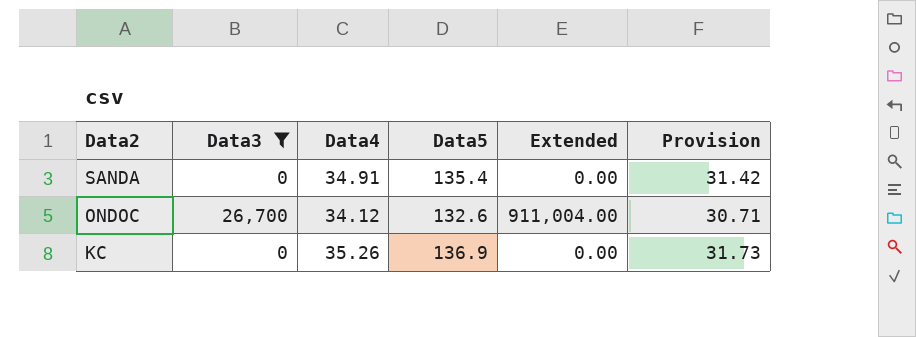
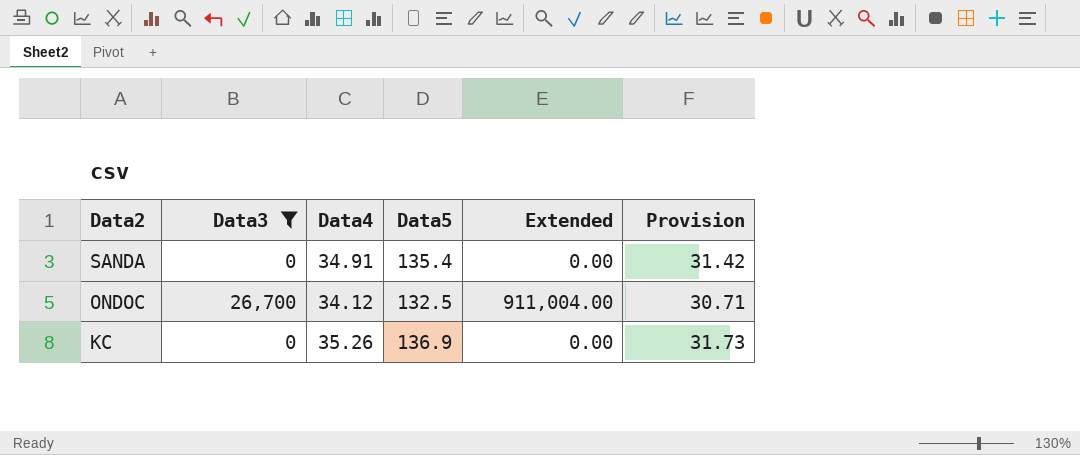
ONDOC | Data5: 132.6 -> 132.5

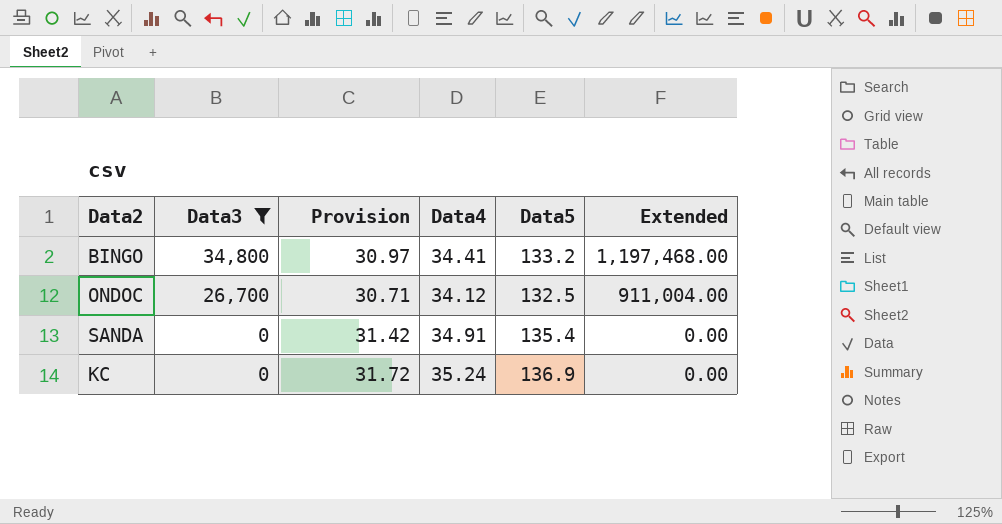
row order: Data2 descending -> Data3 descending
column Provision | position: 6 -> 3
row BINGO: none -> 34,800 | 30.97 | 34.41 | 133.2 | 1,197,468.00
KC | Provision: 31.73 -> 31.72
KC | Data4: 35.26 -> 35.24

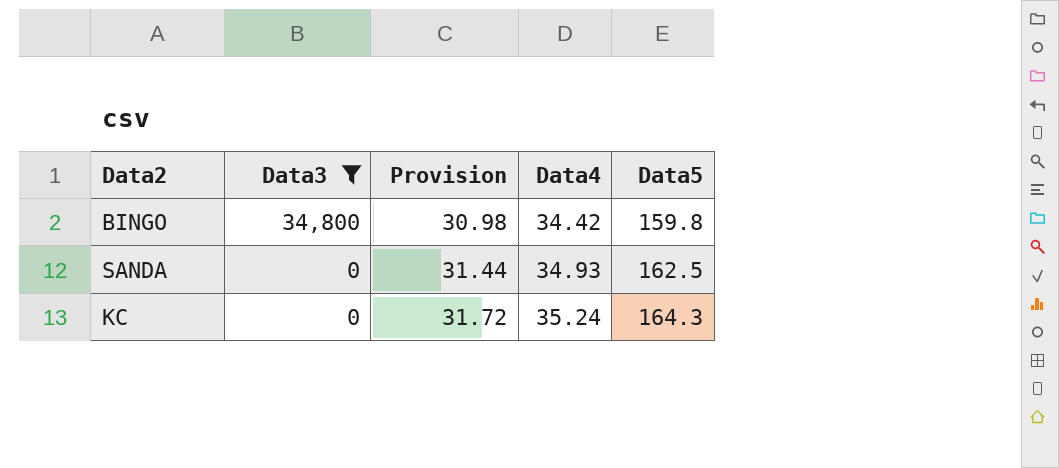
column Extended | formula: [Data3] * [Data4] -> none
row ONDOC: 26,700 | 30.71 | 34.12 | 132.5 | 911,004.00 -> none
BINGO | Provision: 30.97 -> 30.98
BINGO | Data4: 34.41 -> 34.42
BINGO | Data5: 133.2 -> 159.8
SANDA | Provision: 31.42 -> 31.44
SANDA | Data4: 34.91 -> 34.93
SANDA | Data5: 135.4 -> 162.5
KC | Data5: 136.9 -> 164.3

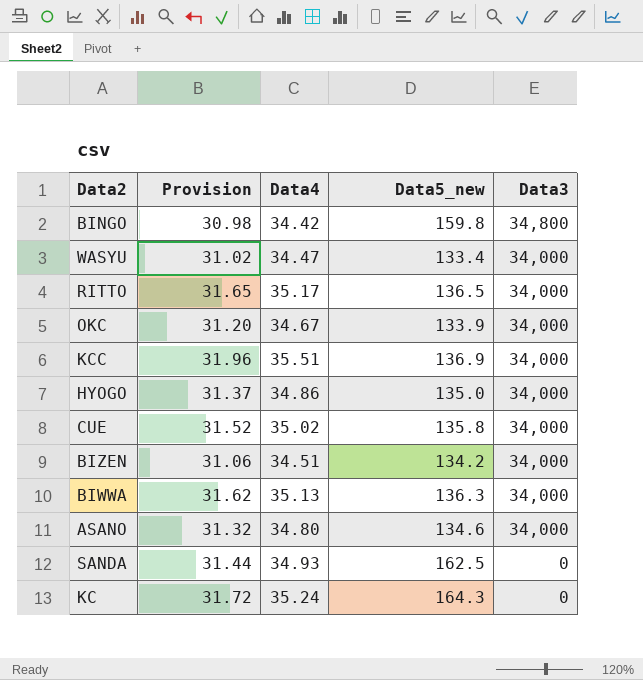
filter: Data3 != 34,000 -> none
column name: Data5 -> Data5_new
column Data3 | position: 2 -> 5

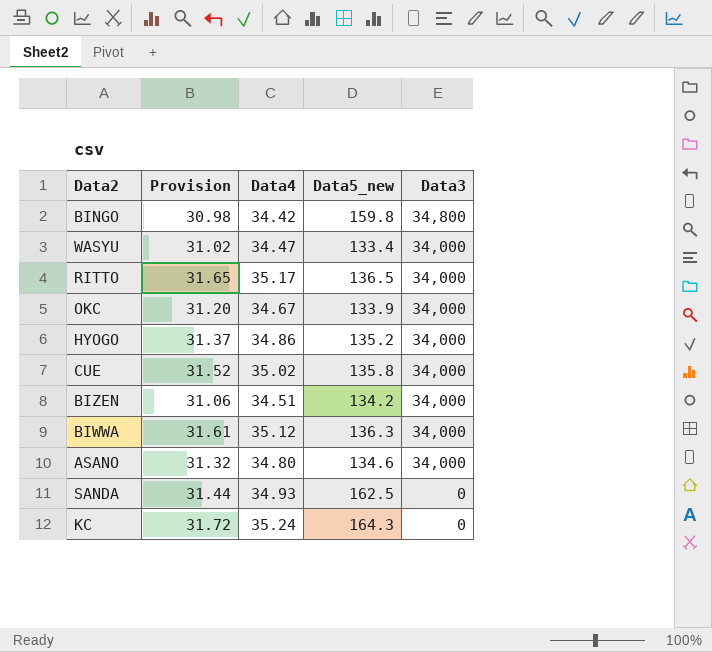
row KCC: 31.96 | 35.51 | 136.9 | 34,000 -> none
HYOGO | Data5_new: 135.0 -> 135.2
BIWWA | Provision: 31.62 -> 31.61
BIWWA | Data4: 35.13 -> 35.12

